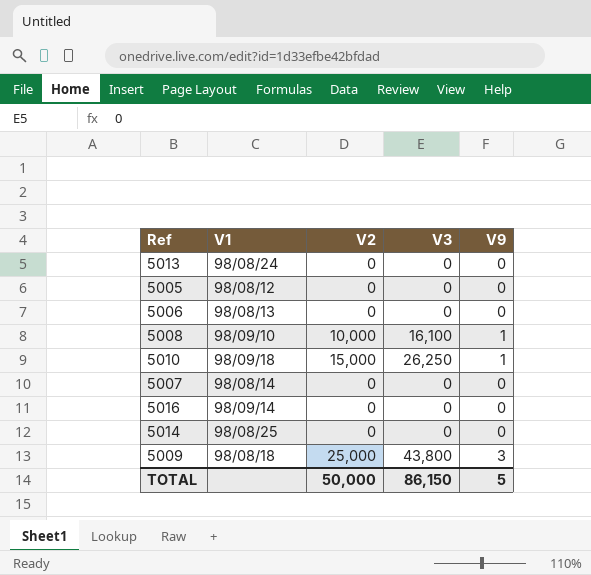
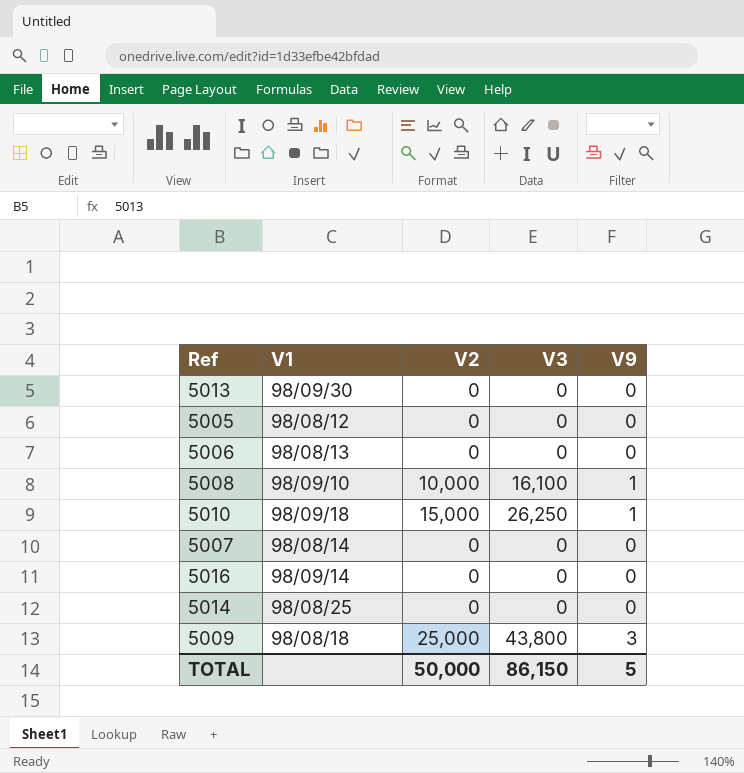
5013 | V1: 98/08/24 -> 98/09/30

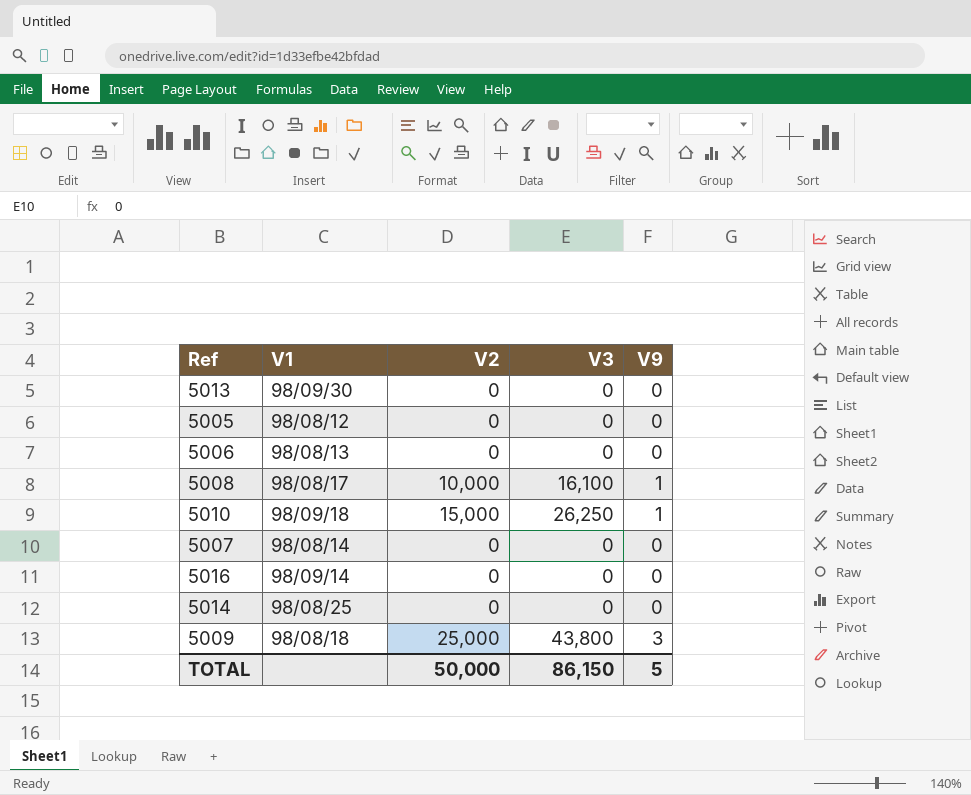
5008 | V1: 98/09/10 -> 98/08/17

